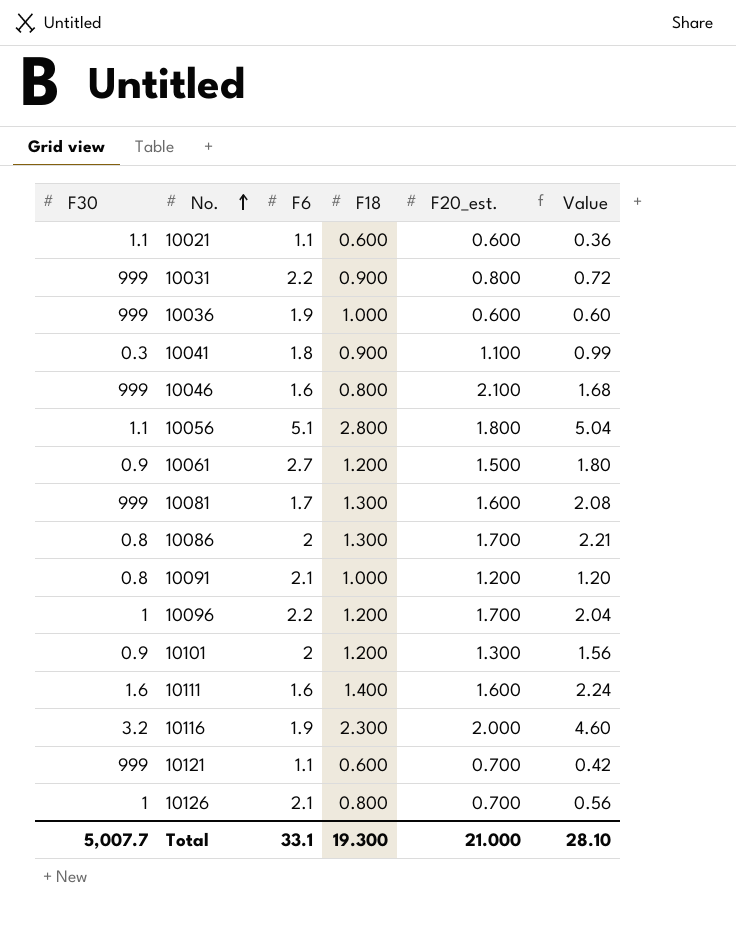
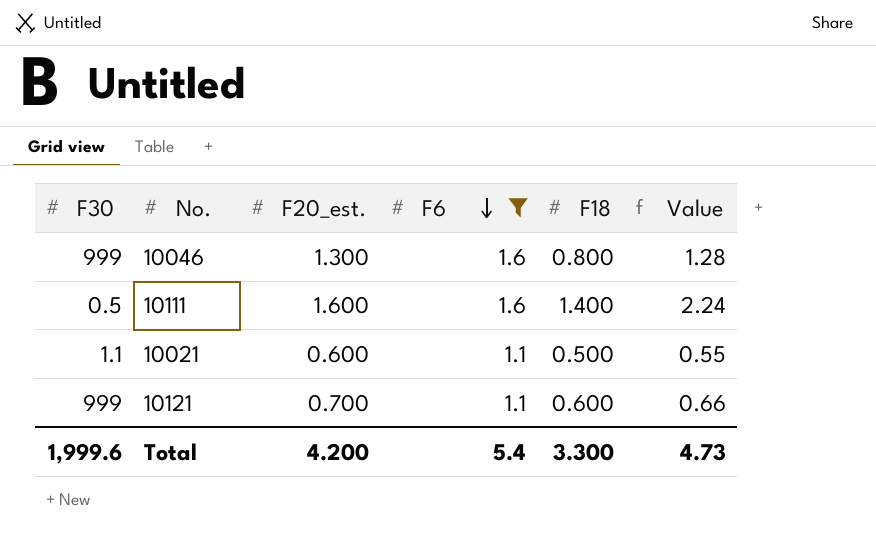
filter: none -> F6 <= 1.6
row order: No. ascending -> F6 descending
column F20_est. | position: 5 -> 3
column Value | formula: [F18] * [F20_est.] -> [F6] * [F18]
10046 | F20_est.: 2.100 -> 1.300
10111 | F30: 1.6 -> 0.5
10021 | F18: 0.600 -> 0.500
Total | F30: 5,007.7 -> 1,999.6
Total | F20_est.: 21.000 -> 4.200
Total | F6: 33.1 -> 5.4
Total | F18: 19.300 -> 3.300
Total | Value: 28.10 -> 4.73

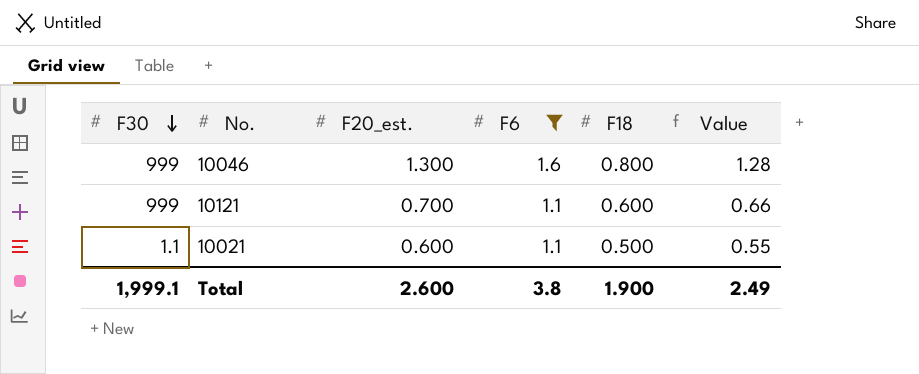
row order: F6 descending -> F30 descending
row 10111: 0.5 | 1.600 | 1.6 | 1.400 | 2.24 -> none
Total | F30: 1,999.6 -> 1,999.1
Total | F20_est.: 4.200 -> 2.600
Total | F6: 5.4 -> 3.8
Total | F18: 3.300 -> 1.900
Total | Value: 4.73 -> 2.49

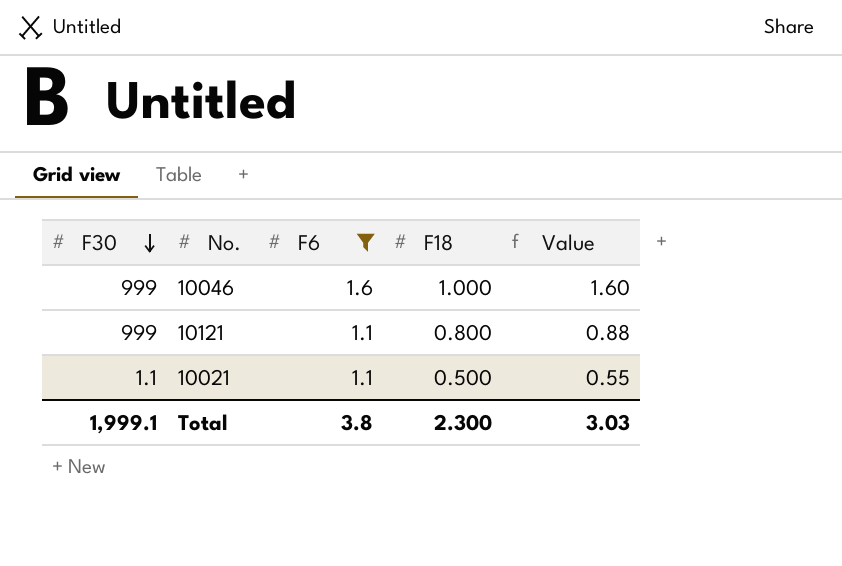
column F20_est. | position: 3 -> none
10046 | F18: 0.800 -> 1.000
10046 | Value: 1.28 -> 1.60
10121 | F18: 0.600 -> 0.800
10121 | Value: 0.66 -> 0.88
Total | F18: 1.900 -> 2.300
Total | Value: 2.49 -> 3.03

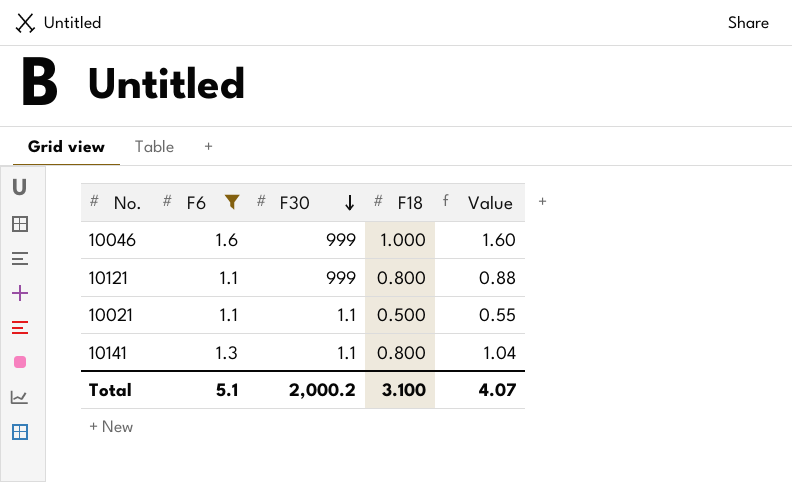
column F30 | position: 1 -> 3
row 10141: none -> 1.3 | 1.1 | 0.800 | 1.04
Total | F6: 3.8 -> 5.1
Total | F30: 1,999.1 -> 2,000.2
Total | F18: 2.300 -> 3.100
Total | Value: 3.03 -> 4.07

